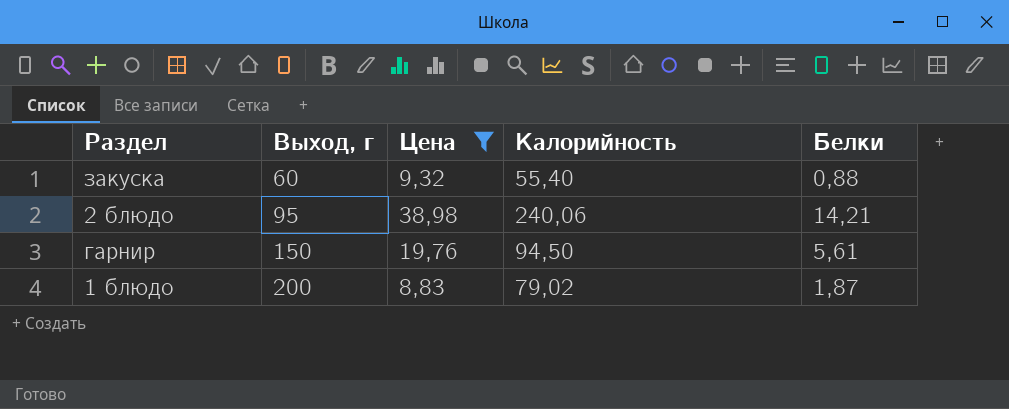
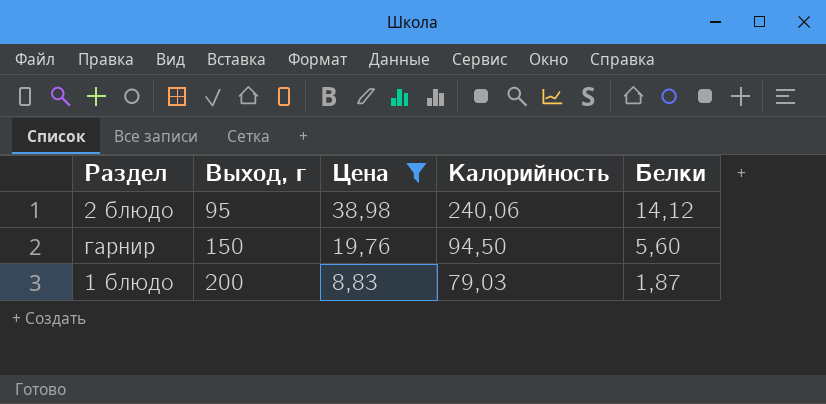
row закуска: 60 | 9,32 | 55,40 | 0,88 -> none
2 блюдо | Белки: 14,21 -> 14,12
гарнир | Белки: 5,61 -> 5,60
1 блюдо | Калорийность: 79,02 -> 79,03

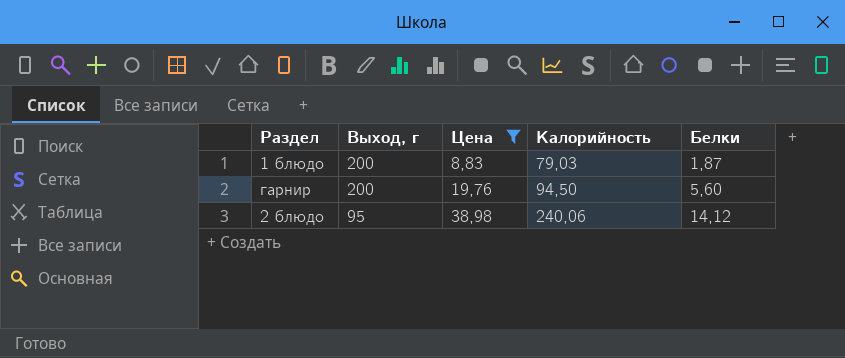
row order: Выход, г ascending -> Выход, г descending
гарнир | Выход, г: 150 -> 200

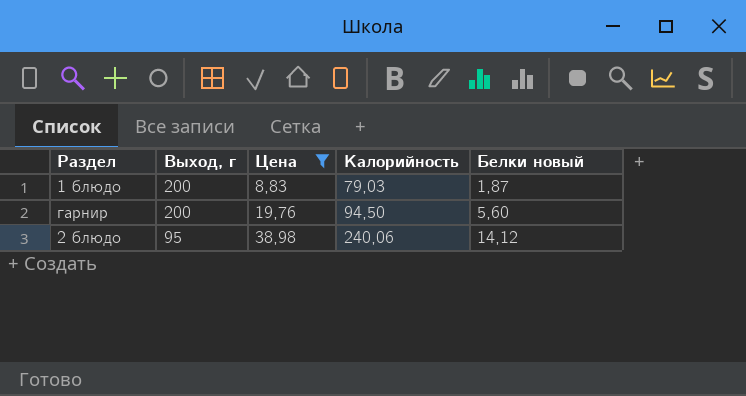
column name: Белки -> Белки новый

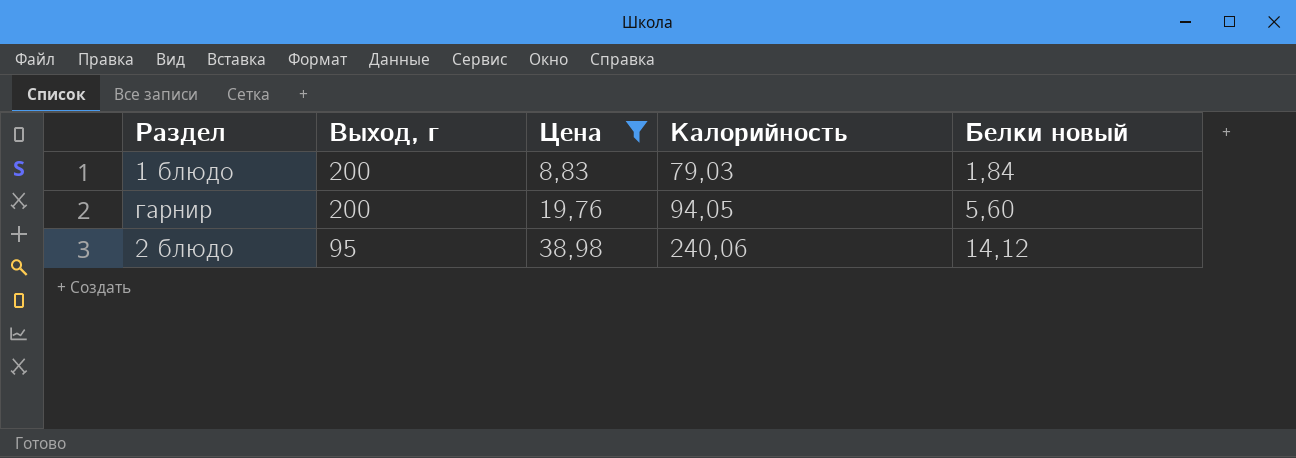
1 блюдо | Белки новый: 1,87 -> 1,84
гарнир | Калорийность: 94,50 -> 94,05

